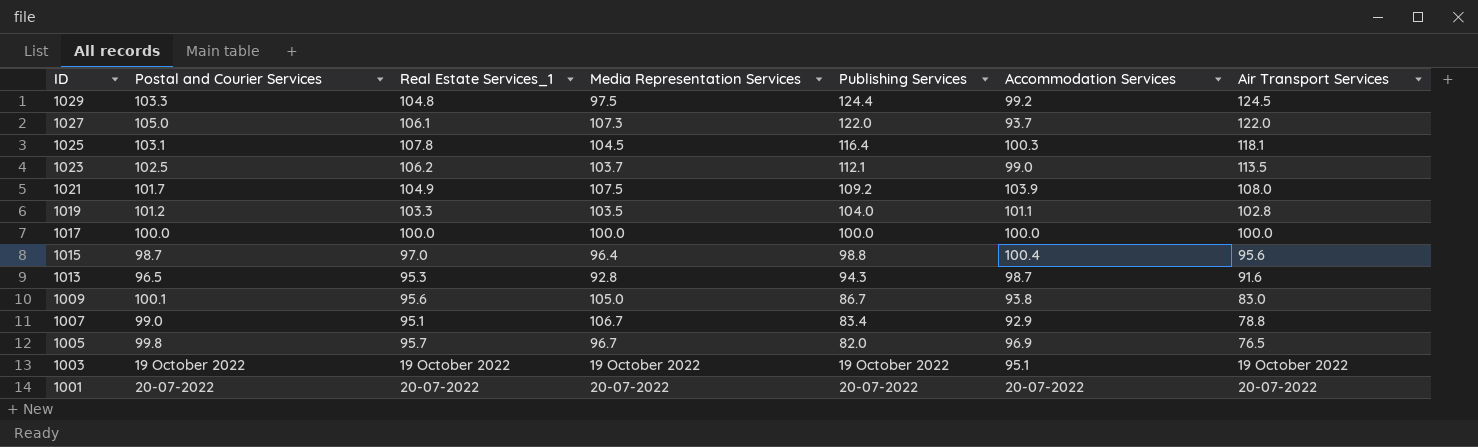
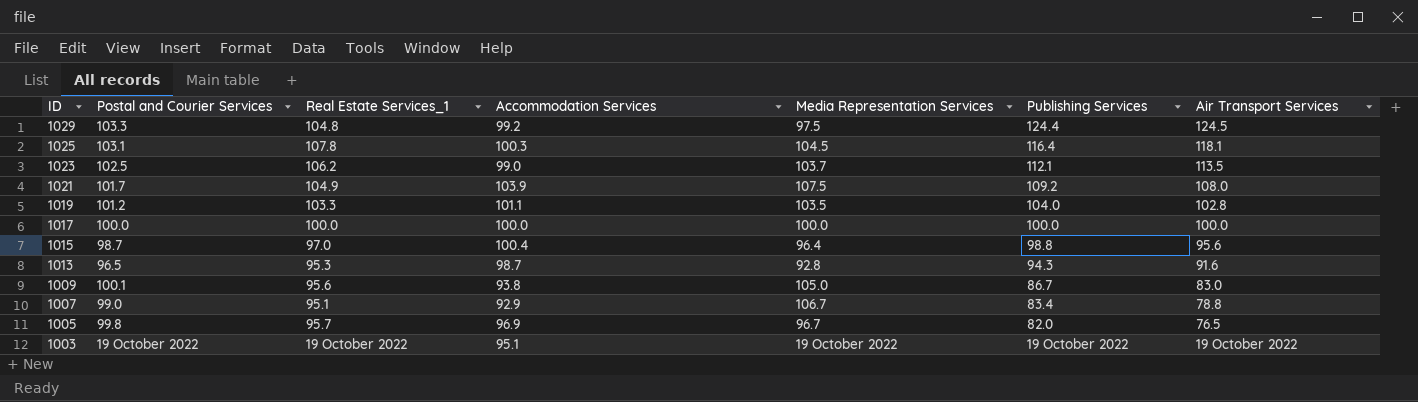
column Accommodation Services | position: 6 -> 4
row 1027: 105.0 | 106.1 | 107.3 | 122.0 | 93.7 | 122.0 -> none
row 1001: 20-07-2022 | 20-07-2022 | 20-07-2022 | 20-07-2022 | 20-07-2022 | 20-07-2022 -> none

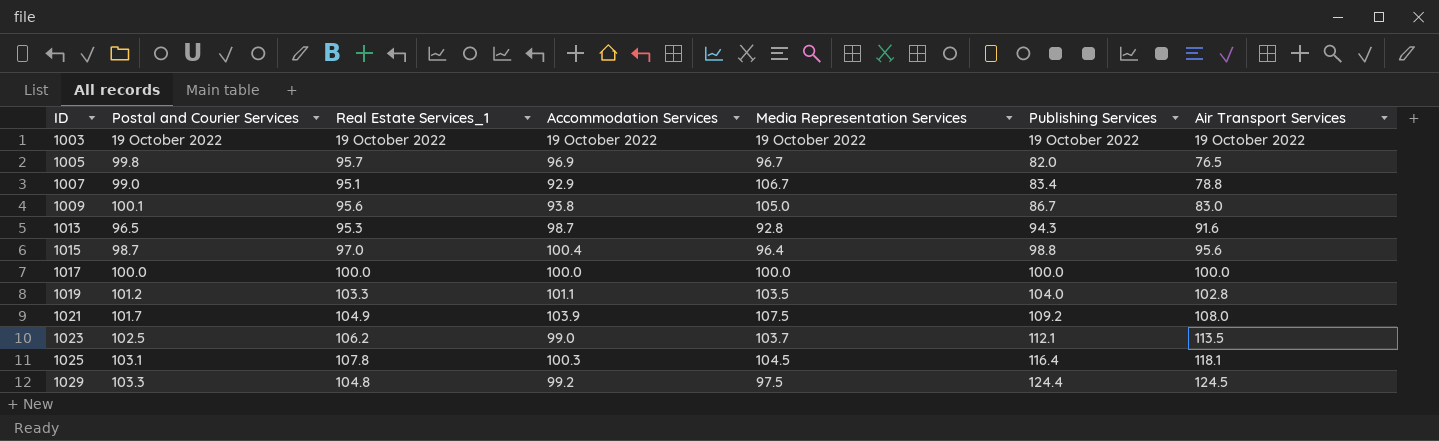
row order: ID descending -> ID ascending
1003 | Accommodation Services: 95.1 -> 19 October 2022

